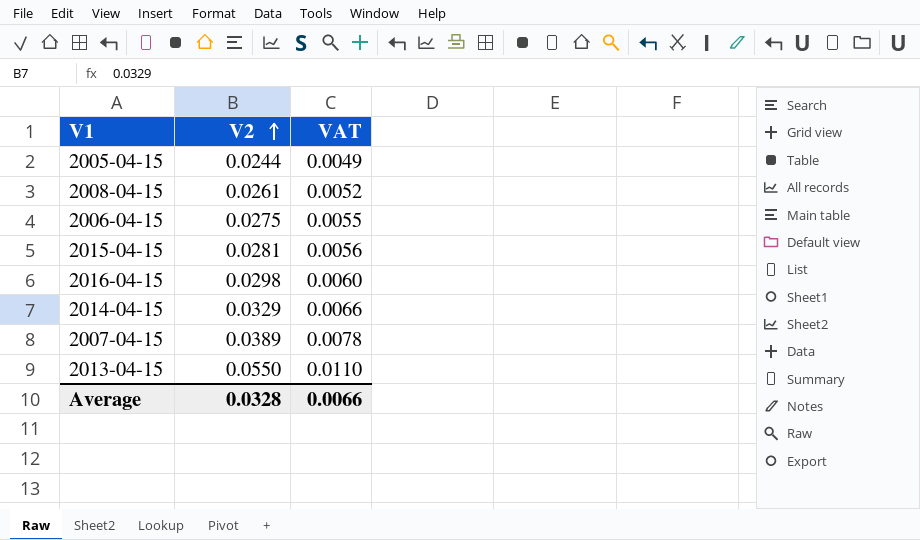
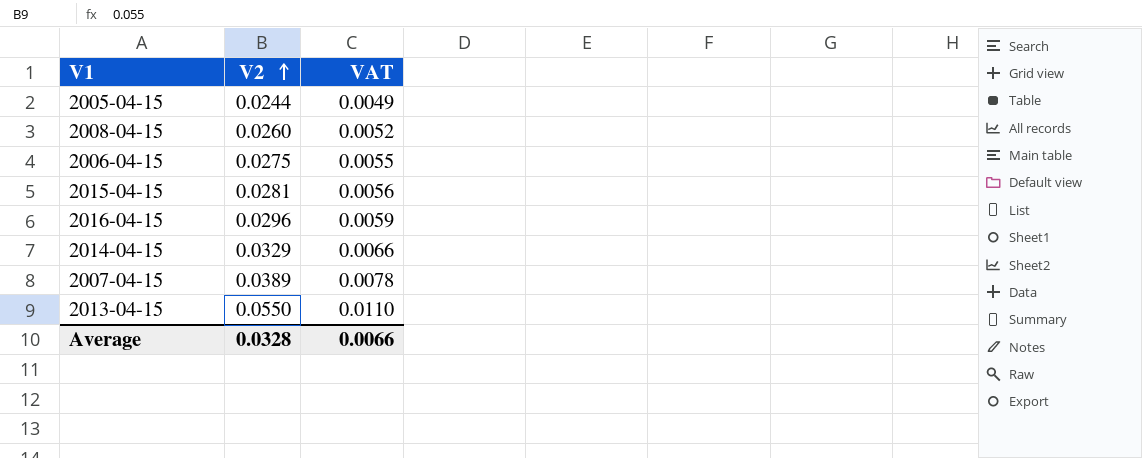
2008-04-15 | V2: 0.0261 -> 0.0260
2016-04-15 | V2: 0.0298 -> 0.0296
2016-04-15 | VAT: 0.0060 -> 0.0059

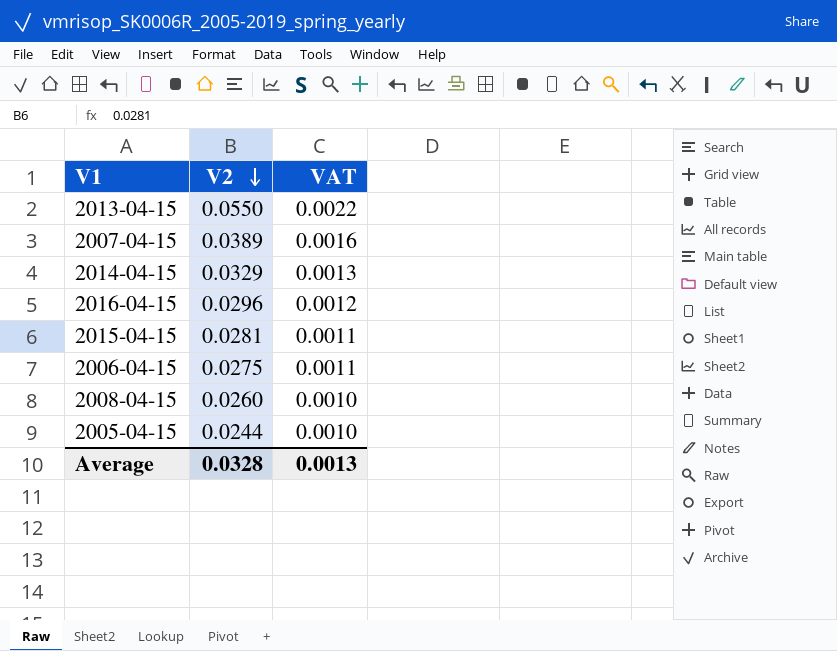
row order: V2 ascending -> V2 descending
column VAT | formula: [V2] * 0.2 -> [V2] * 0.04
Average | VAT: 0.0066 -> 0.0013

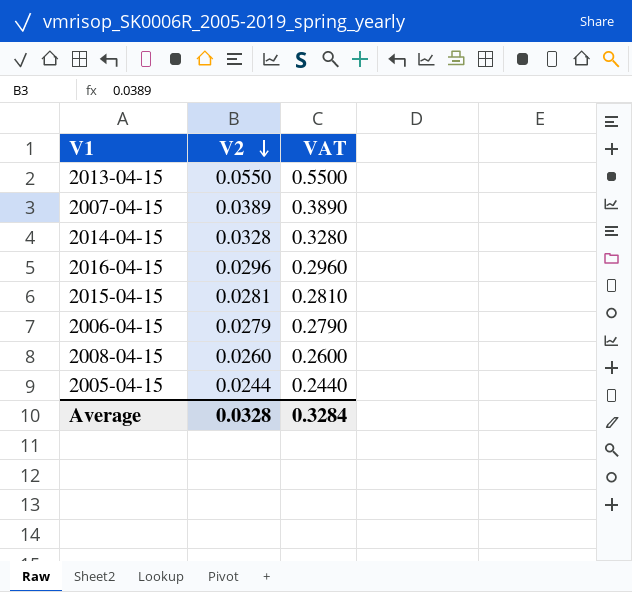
column VAT | formula: [V2] * 0.04 -> [V2] * 10
2014-04-15 | V2: 0.0329 -> 0.0328
2006-04-15 | V2: 0.0275 -> 0.0279
Average | VAT: 0.0013 -> 0.3284

